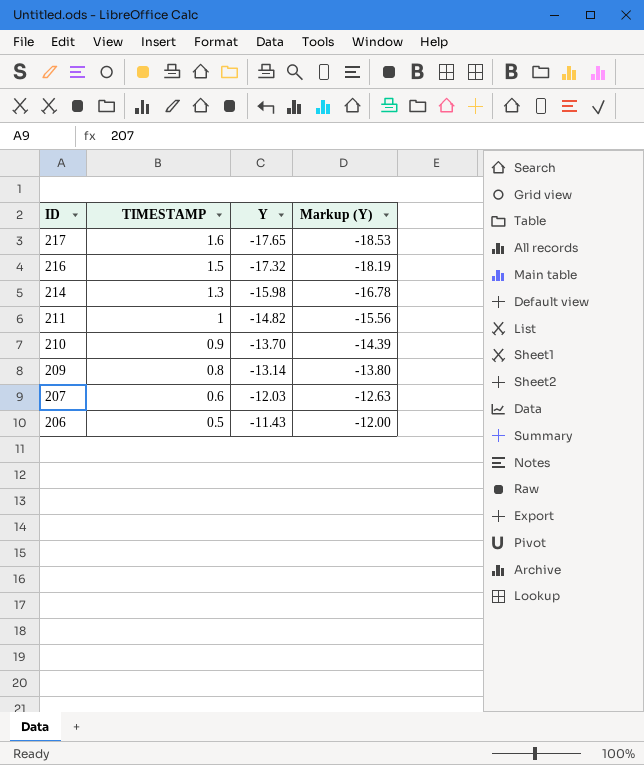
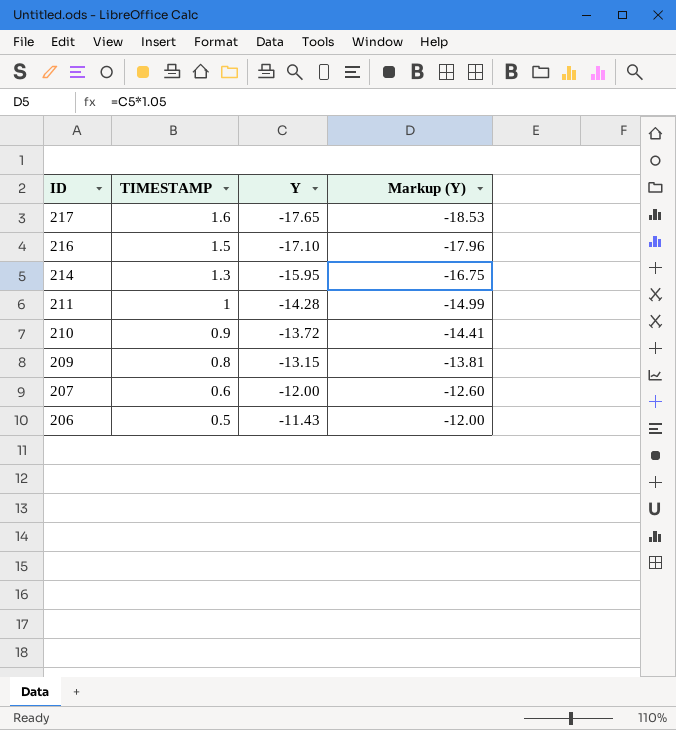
216 | Y: -17.32 -> -17.10
216 | Markup (Y): -18.19 -> -17.96
214 | Y: -15.98 -> -15.95
214 | Markup (Y): -16.78 -> -16.75
211 | Y: -14.82 -> -14.28
211 | Markup (Y): -15.56 -> -14.99
210 | Y: -13.70 -> -13.72
210 | Markup (Y): -14.39 -> -14.41
209 | Y: -13.14 -> -13.15
209 | Markup (Y): -13.80 -> -13.81
207 | Y: -12.03 -> -12.00
207 | Markup (Y): -12.63 -> -12.60

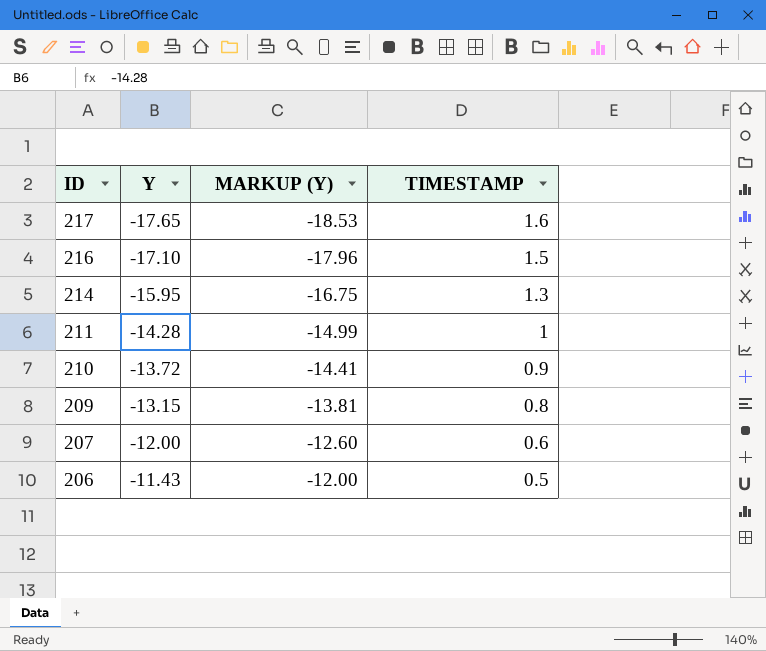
column name: Markup (Y) -> MARKUP (Y)
column TIMESTAMP | position: 2 -> 4

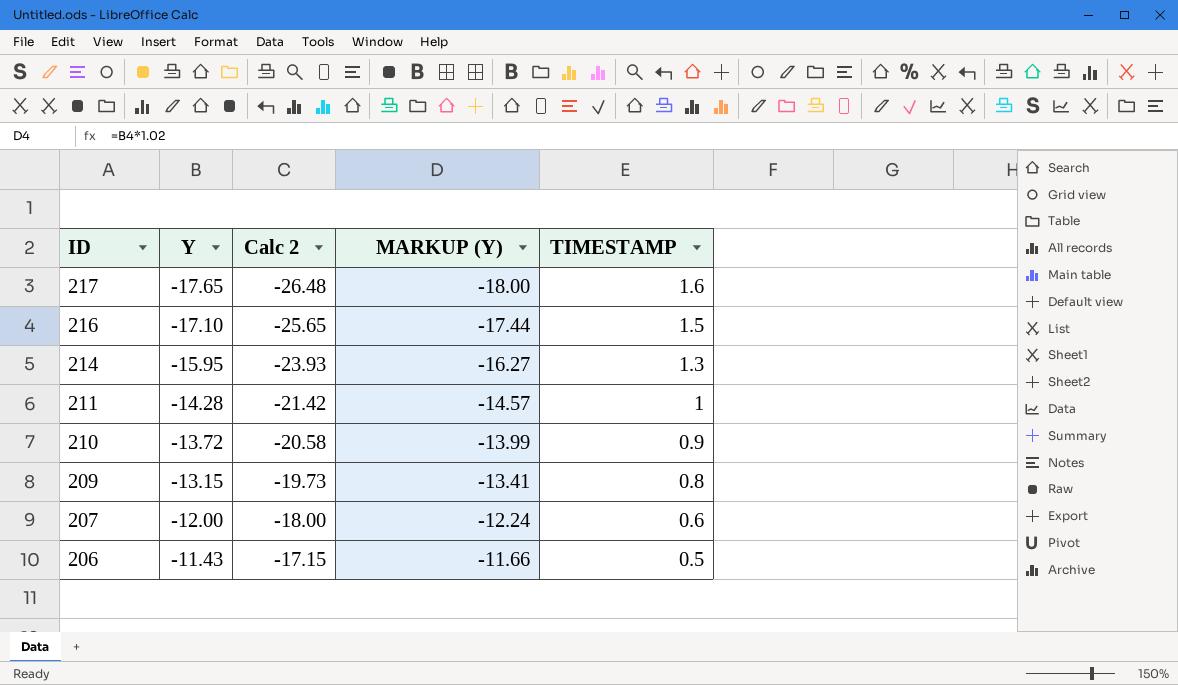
column Calc 2 | formula: none -> [Y] * 1.5
column MARKUP (Y) | formula: [Y] * 1.05 -> [Y] * 1.02

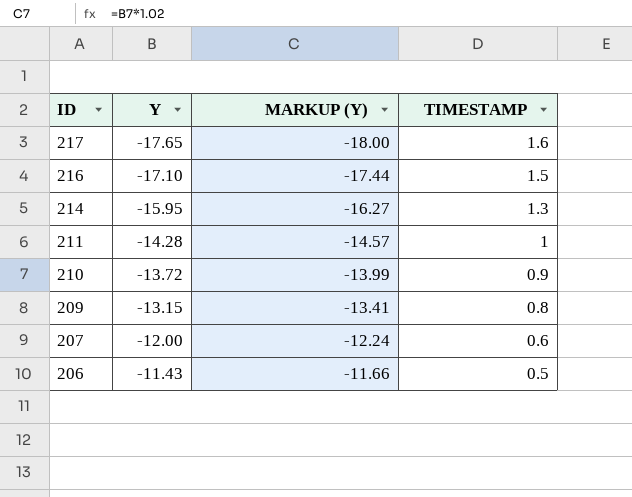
column Calc 2 | formula: [Y] * 1.5 -> none

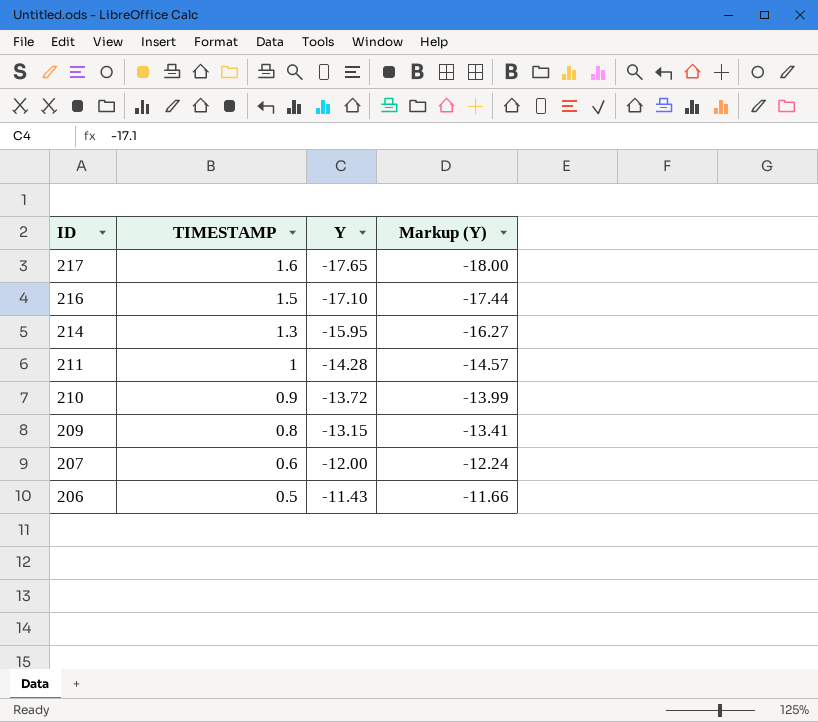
column TIMESTAMP | position: 4 -> 2
column name: MARKUP (Y) -> Markup (Y)

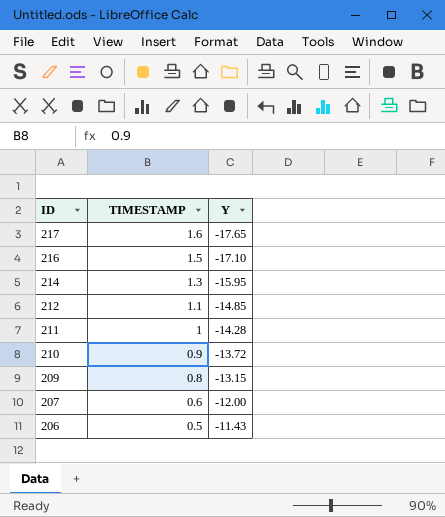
column Markup (Y) | formula: [Y] * 1.02 -> none
row 212: none -> 1.1 | -14.85

